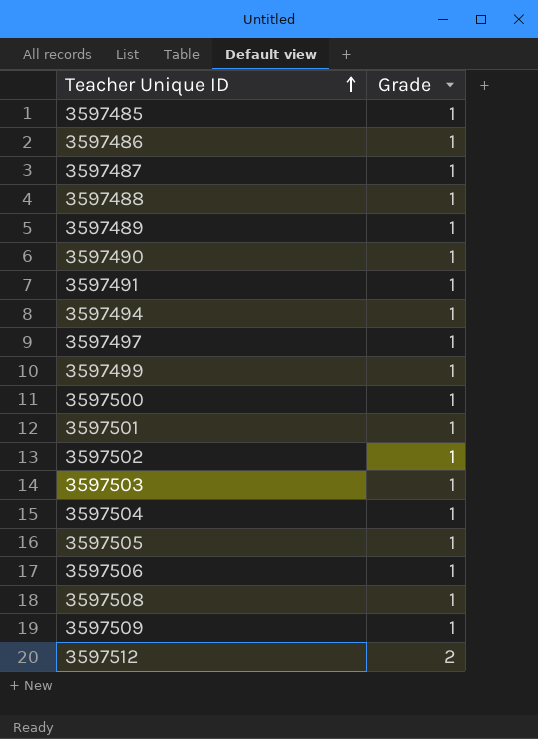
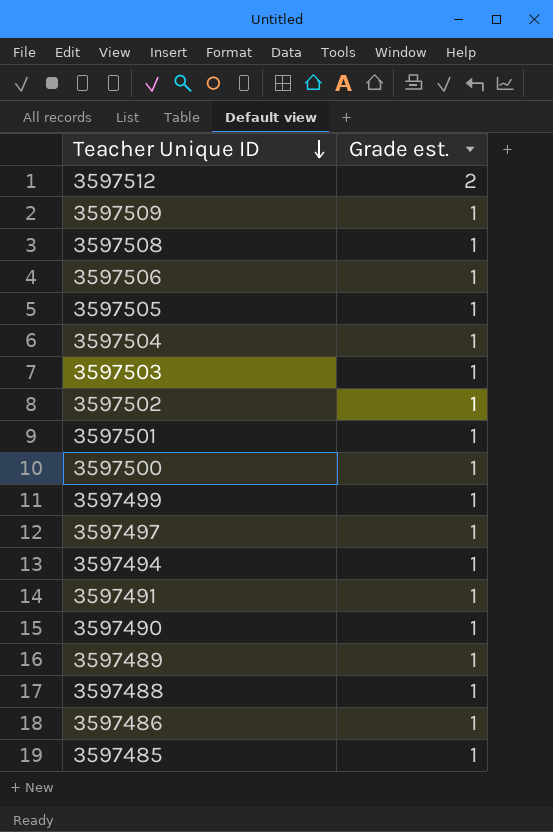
row order: Teacher Unique ID ascending -> Teacher Unique ID descending
column name: Grade -> Grade est.
row 3597487: 1 -> none

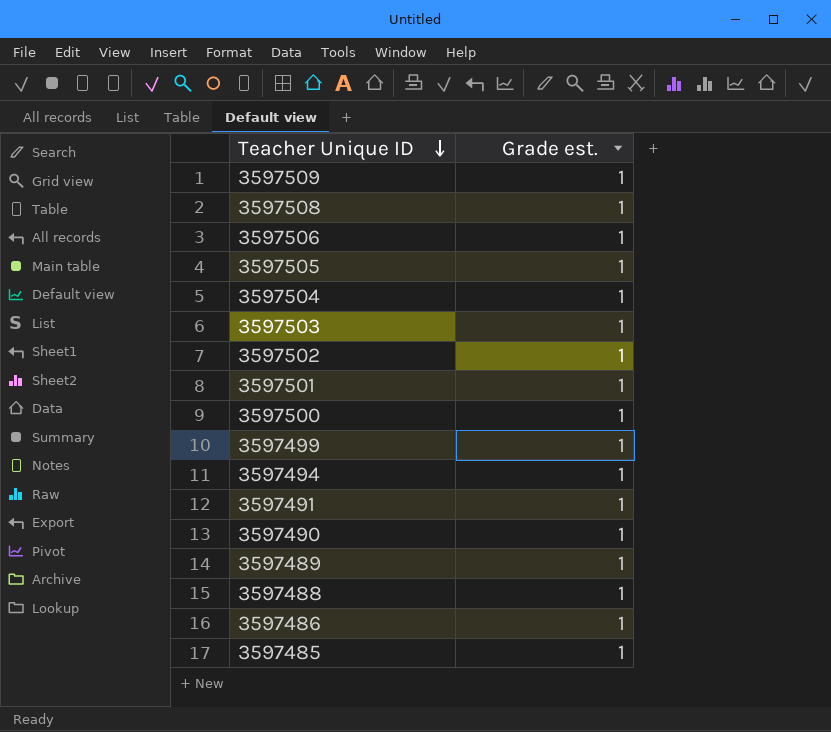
row 3597512: 2 -> none
row 3597497: 1 -> none

